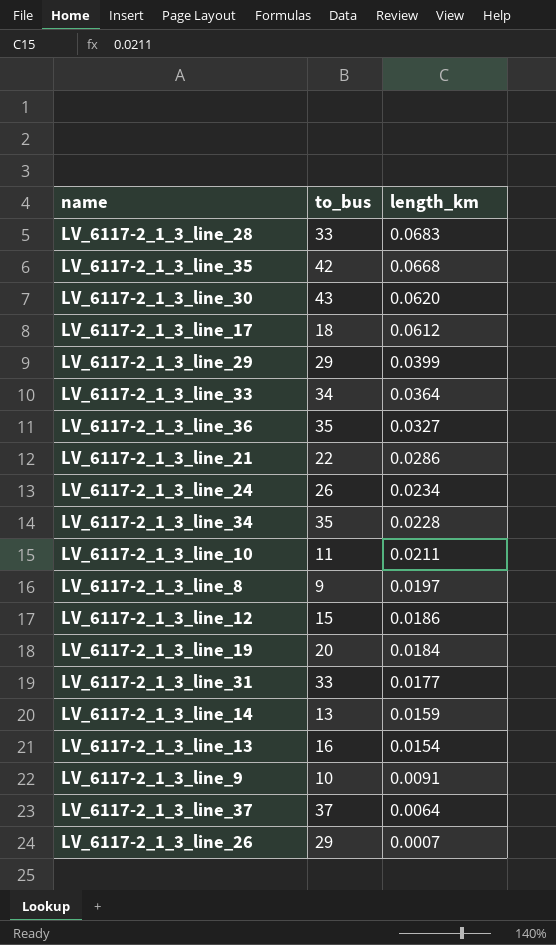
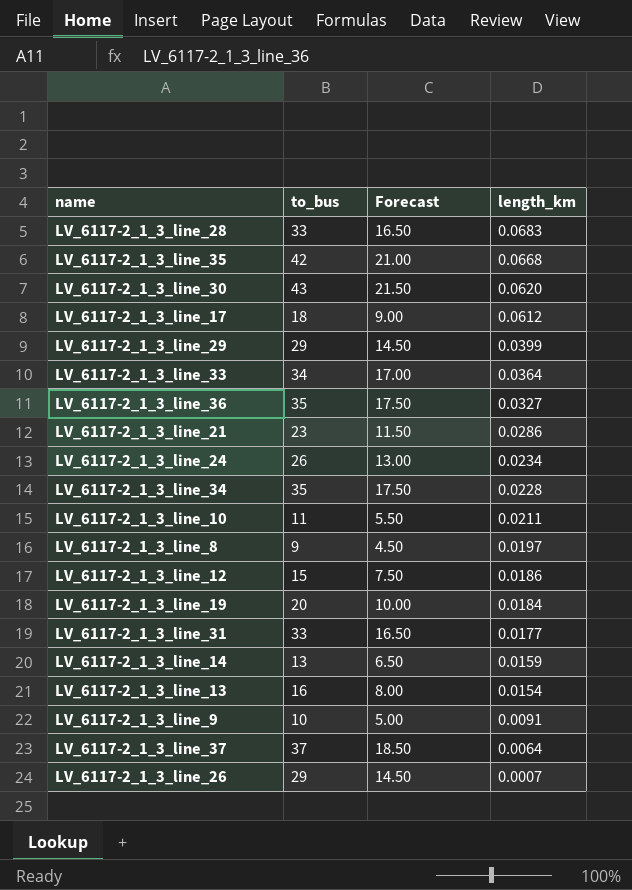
column Forecast | formula: none -> [to_bus] * 0.5
LV_6117-2_1_3_line_21 | to_bus: 22 -> 23

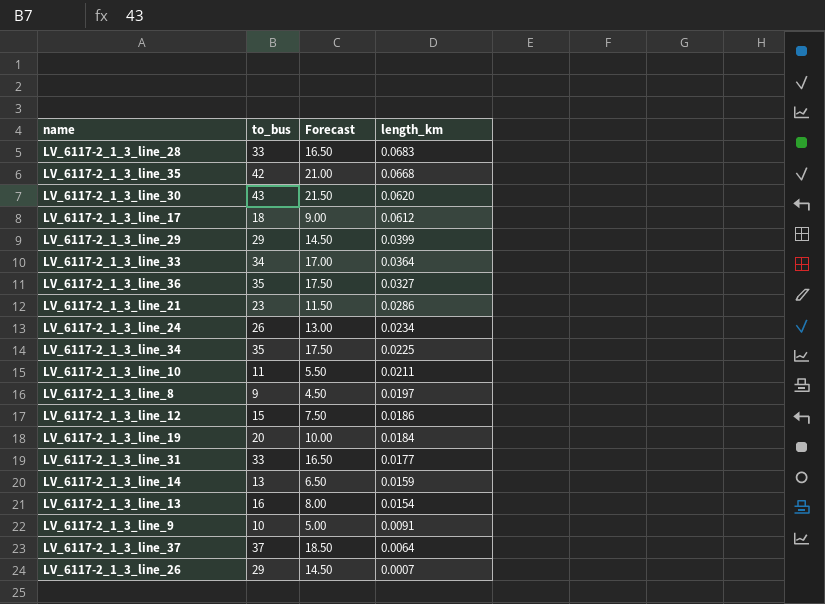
LV_6117-2_1_3_line_34 | length_km: 0.0228 -> 0.0225

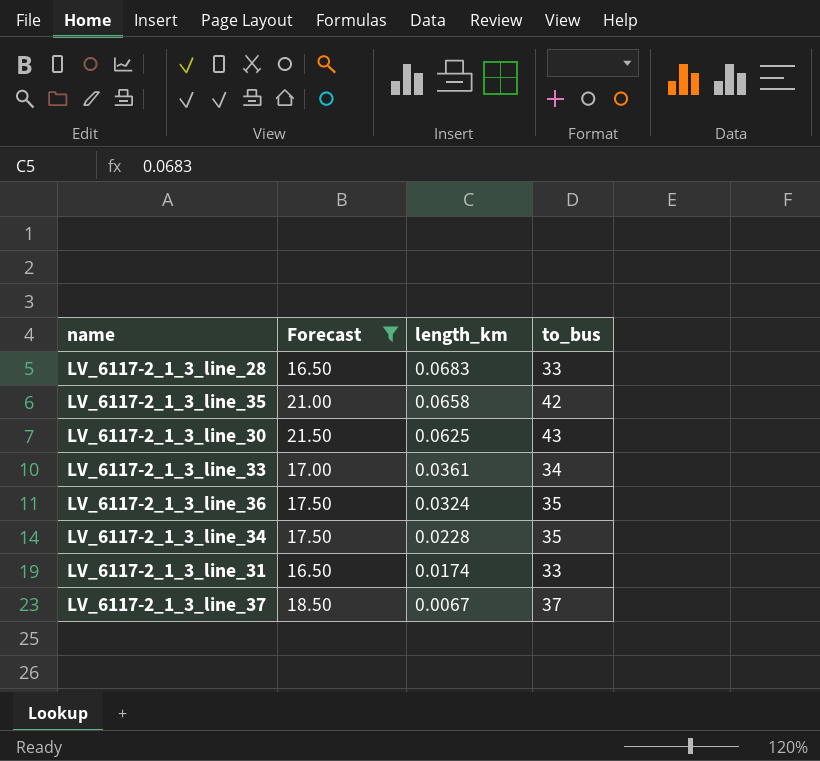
filter: none -> Forecast >= 16.50
column to_bus | position: 2 -> 4
LV_6117-2_1_3_line_35 | length_km: 0.0668 -> 0.0658
LV_6117-2_1_3_line_30 | length_km: 0.0620 -> 0.0625
LV_6117-2_1_3_line_33 | length_km: 0.0364 -> 0.0361
LV_6117-2_1_3_line_36 | length_km: 0.0327 -> 0.0324
LV_6117-2_1_3_line_34 | length_km: 0.0225 -> 0.0228
LV_6117-2_1_3_line_31 | length_km: 0.0177 -> 0.0174
LV_6117-2_1_3_line_37 | length_km: 0.0064 -> 0.0067

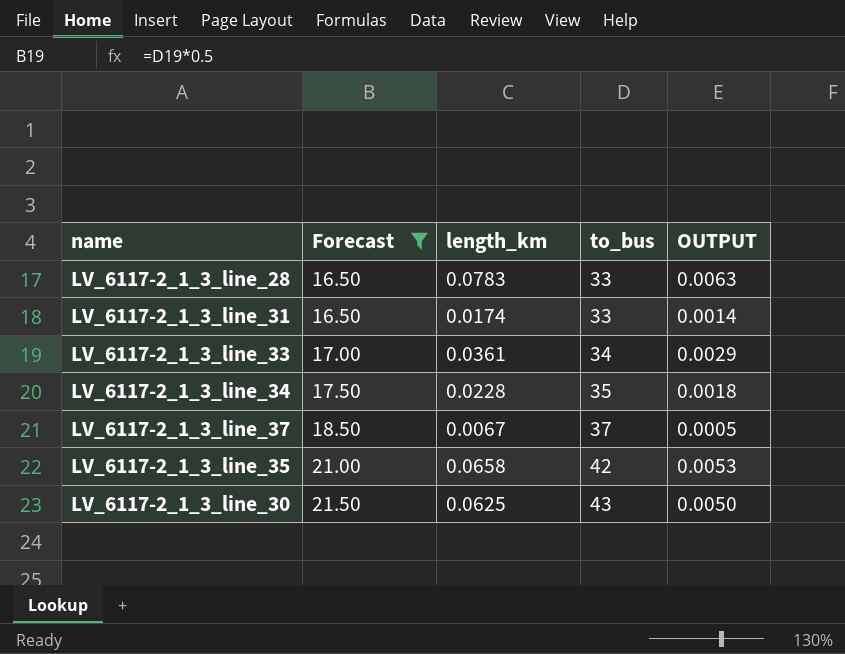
row order: length_km descending -> Forecast ascending
column OUTPUT | formula: none -> [length_km] * 0.08
row LV_6117-2_1_3_line_36: 17.50 | 0.0324 | 35 -> none
LV_6117-2_1_3_line_28 | length_km: 0.0683 -> 0.0783

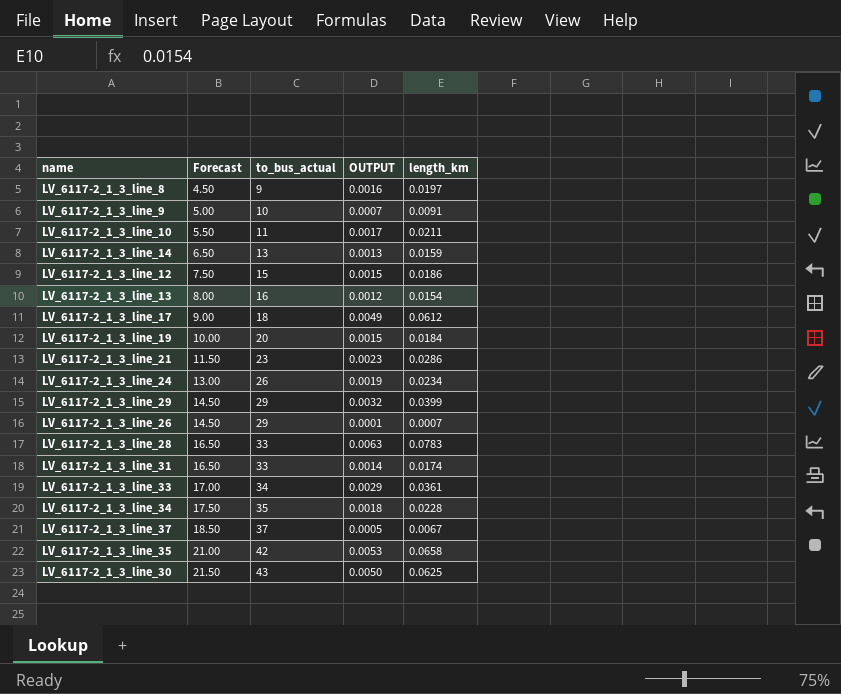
filter: Forecast >= 16.50 -> none
column name: to_bus -> to_bus_actual
column length_km | position: 3 -> 5

